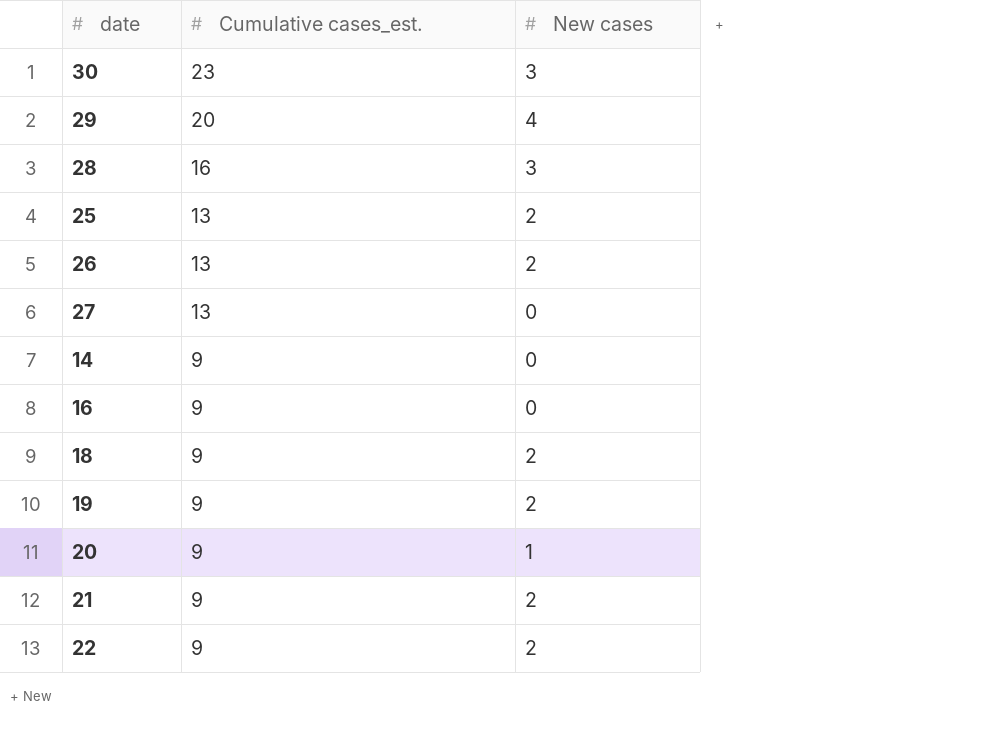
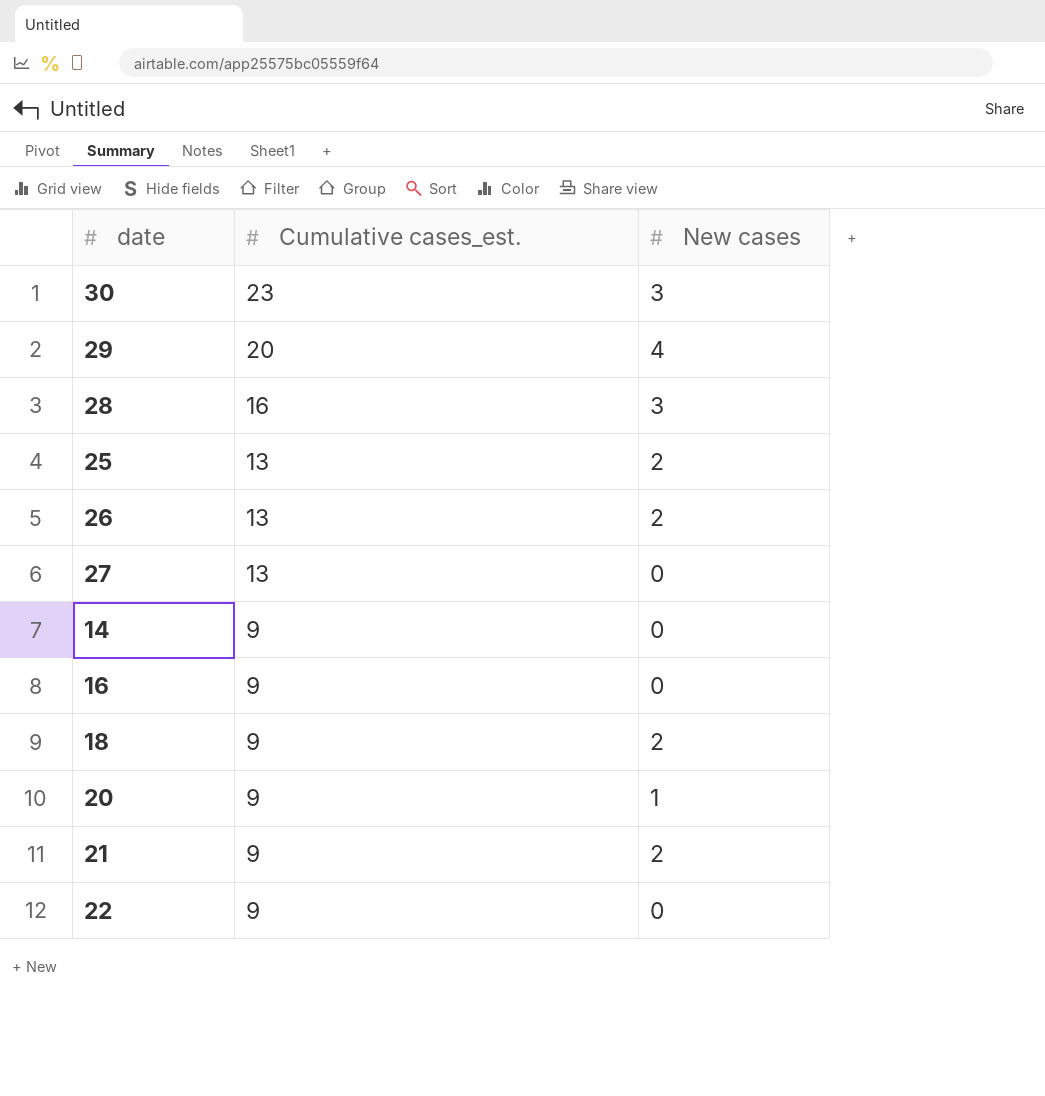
row 19: 9 | 2 -> none
22 | New cases: 2 -> 0

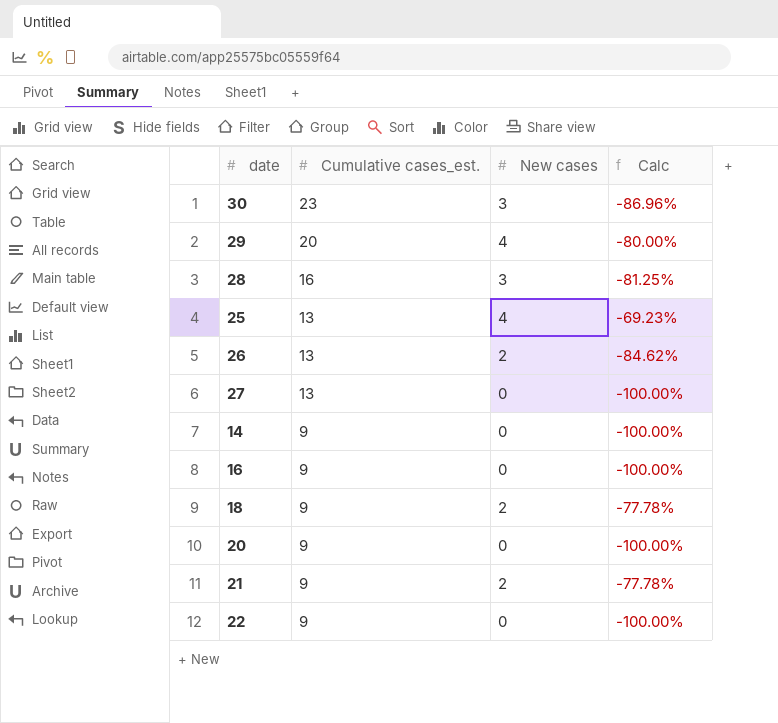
column Calc | formula: none -> ([New cases] - [Cumulative cases_est.]) / [Cumulative cases_est.]
25 | New cases: 2 -> 4
20 | New cases: 1 -> 0

